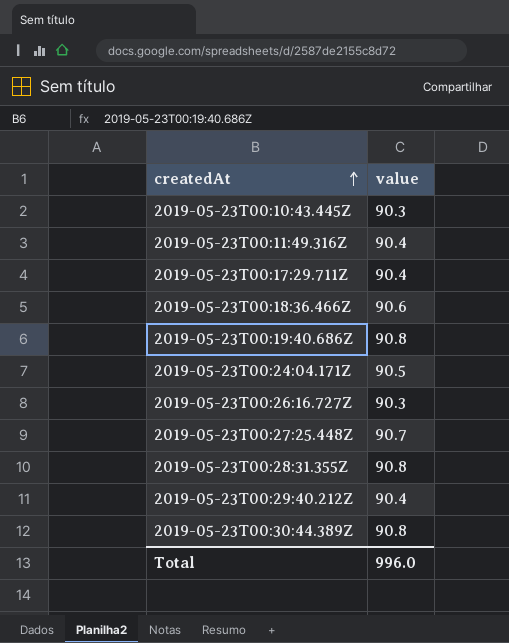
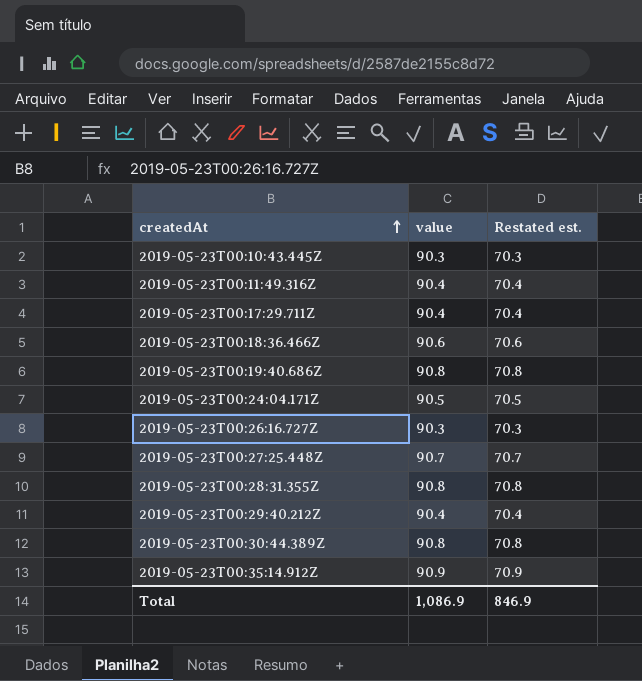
column Restated est. | formula: none -> [value] - 20
row 2019-05-23T00:35:14.912Z: none -> 90.9 | 70.9
Total | value: 996.0 -> 1,086.9

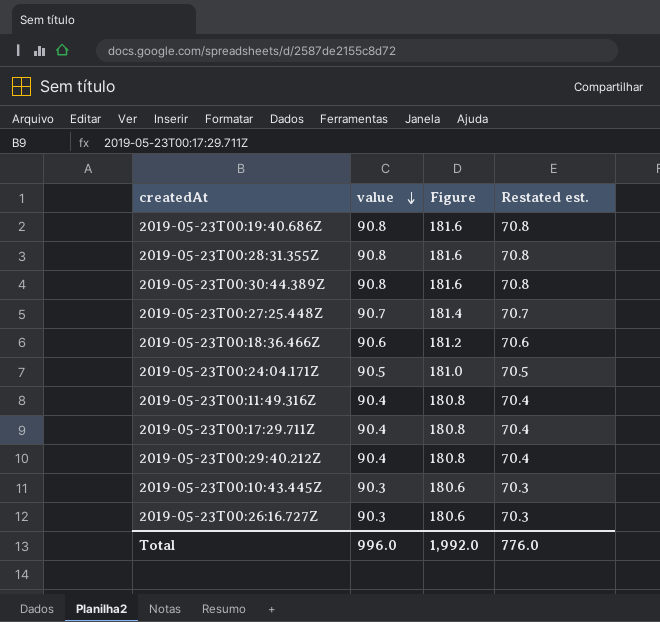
row order: createdAt ascending -> value descending
column Figure | formula: none -> [value] * 2
row 2019-05-23T00:35:14.912Z: 90.9 | 70.9 -> none
Total | value: 1,086.9 -> 996.0
Total | Restated est.: 846.9 -> 776.0

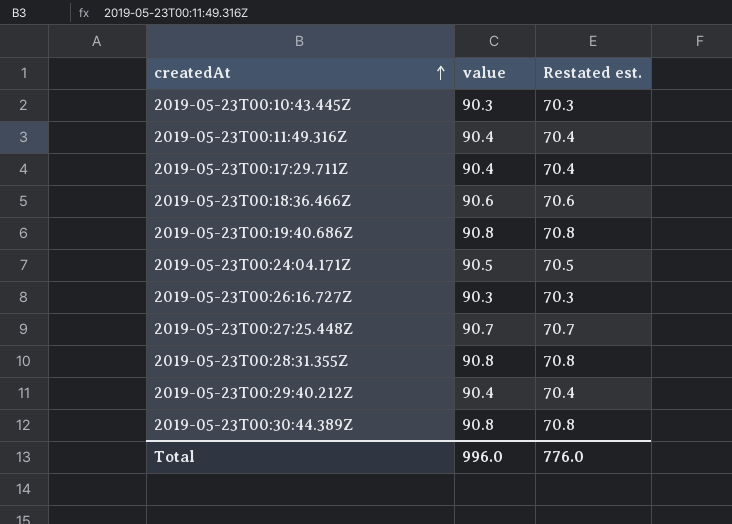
row order: value descending -> createdAt ascending
column Figure | formula: [value] * 2 -> none

